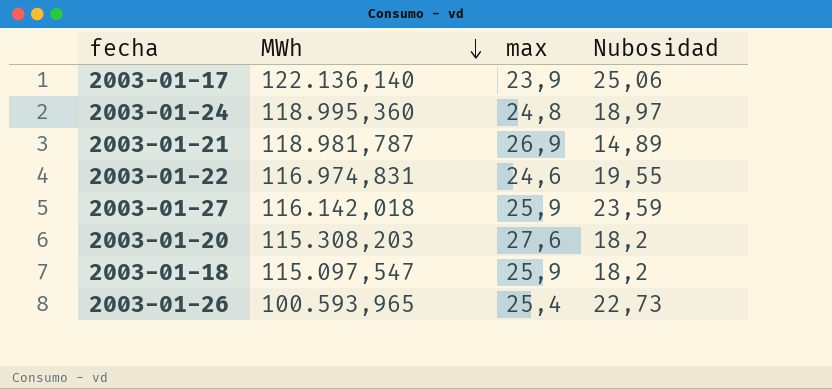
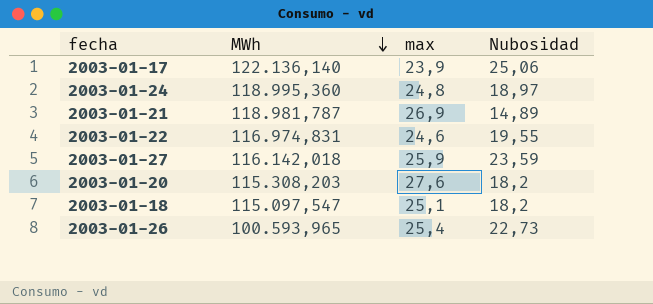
2003-01-18 | max: 25,9 -> 25,1

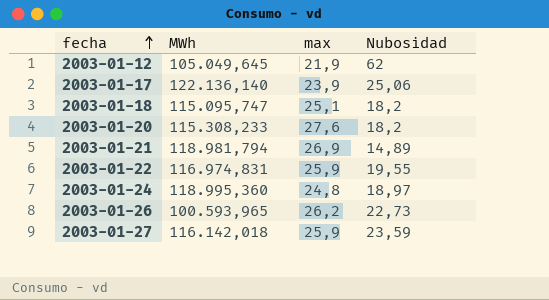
row order: MWh descending -> fecha ascending
row 2003-01-12: none -> 105.049,645 | 21,9 | 62
2003-01-18 | MWh: 115.097,547 -> 115.095,747
2003-01-20 | MWh: 115.308,203 -> 115.308,233
2003-01-21 | MWh: 118.981,787 -> 118.981,794
2003-01-22 | max: 24,6 -> 25,9
2003-01-26 | max: 25,4 -> 26,2

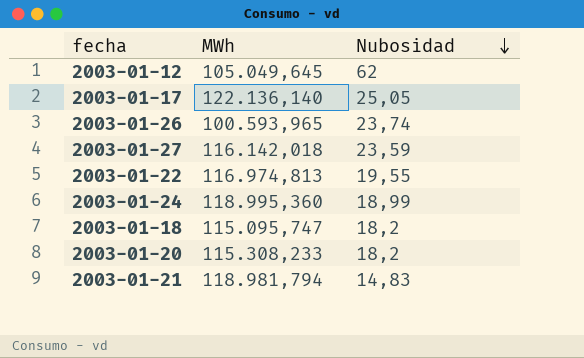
row order: fecha ascending -> Nubosidad descending
column max | position: 3 -> none
2003-01-17 | Nubosidad: 25,06 -> 25,05
2003-01-26 | Nubosidad: 22,73 -> 23,74
2003-01-22 | MWh: 116.974,831 -> 116.974,813
2003-01-24 | Nubosidad: 18,97 -> 18,99
2003-01-21 | Nubosidad: 14,89 -> 14,83

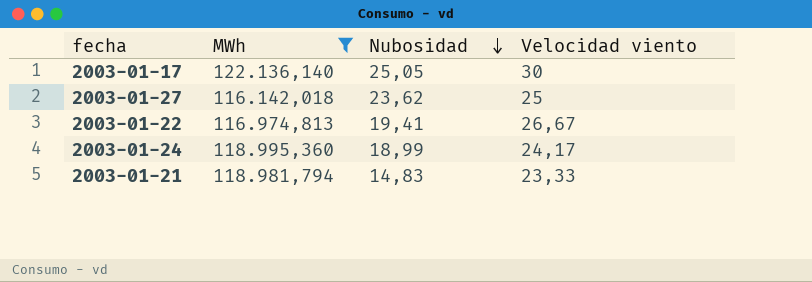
filter: none -> MWh >= 116.142,018
column Velocidad viento | position: none -> 4
2003-01-27 | Nubosidad: 23,59 -> 23,62
2003-01-22 | Nubosidad: 19,55 -> 19,41

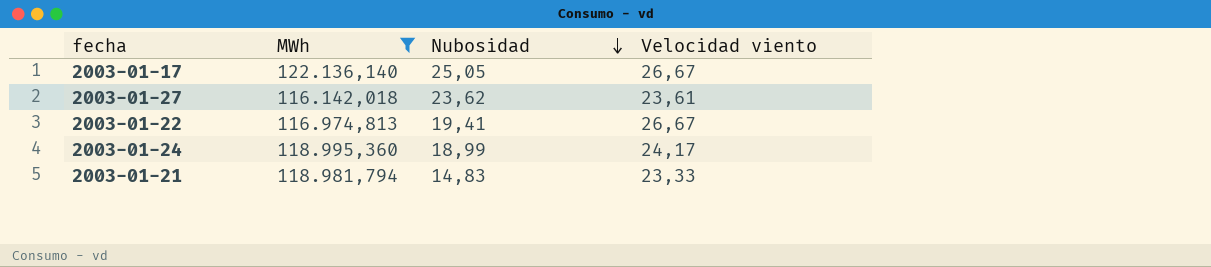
2003-01-17 | Velocidad viento: 30 -> 26,67
2003-01-27 | Velocidad viento: 25 -> 23,61

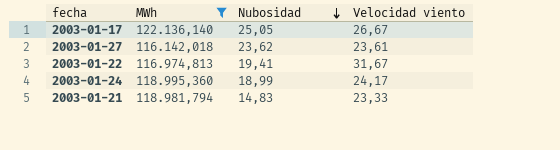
2003-01-22 | Velocidad viento: 26,67 -> 31,67

